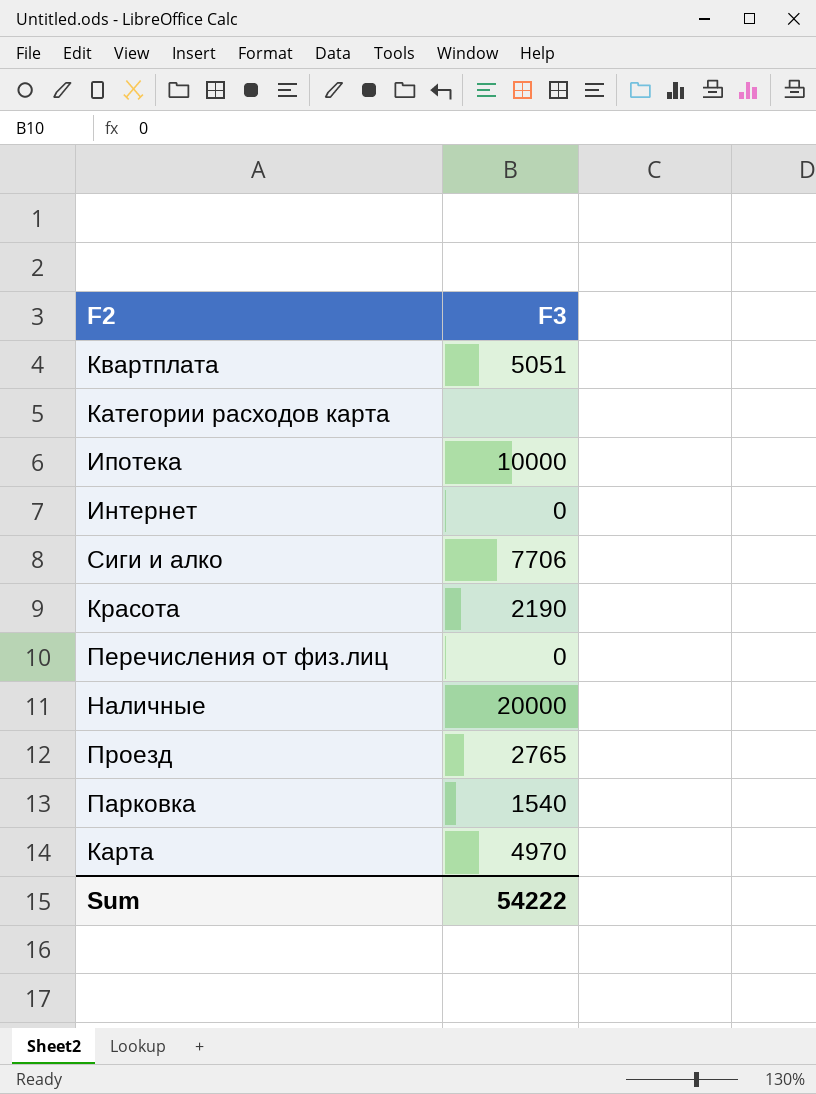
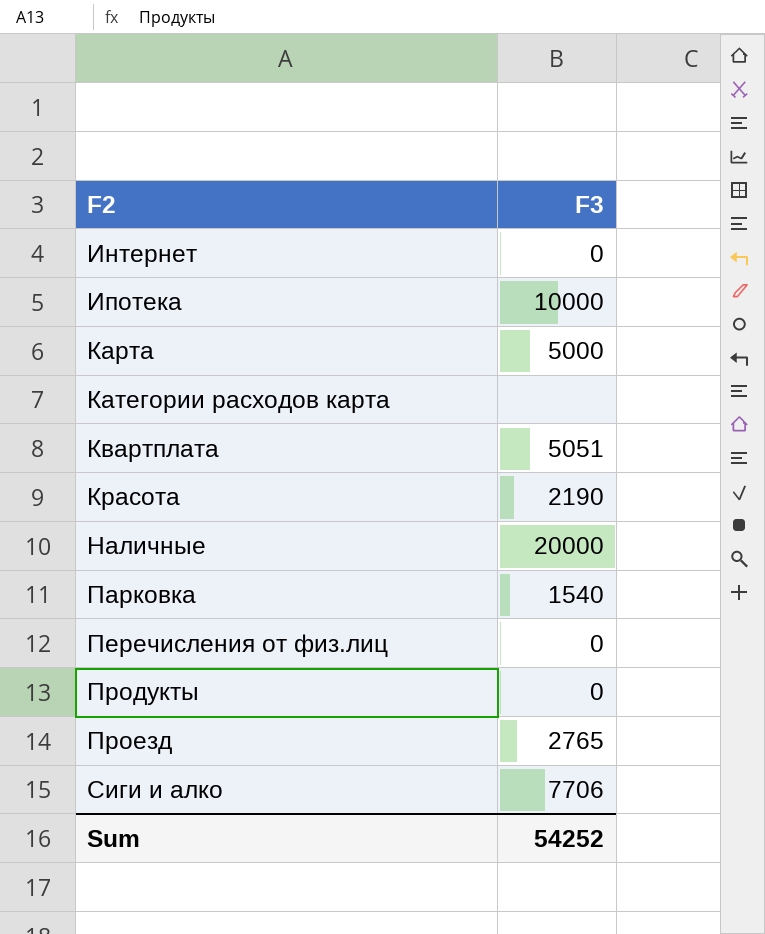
row order: none -> F2 ascending
Карта | F3: 4970 -> 5000
row Продукты: none -> 0
Sum | F3: 54222 -> 54252

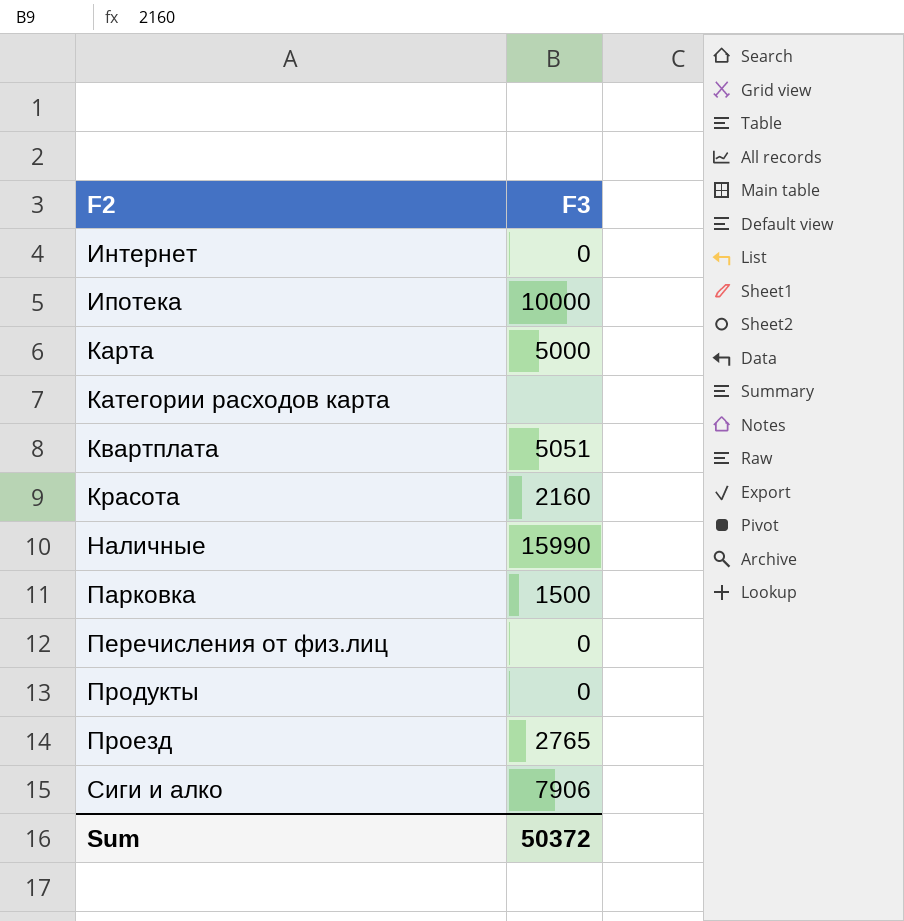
Красота | F3: 2190 -> 2160
Наличные | F3: 20000 -> 15990
Парковка | F3: 1540 -> 1500
Сиги и алко | F3: 7706 -> 7906
Sum | F3: 54252 -> 50372

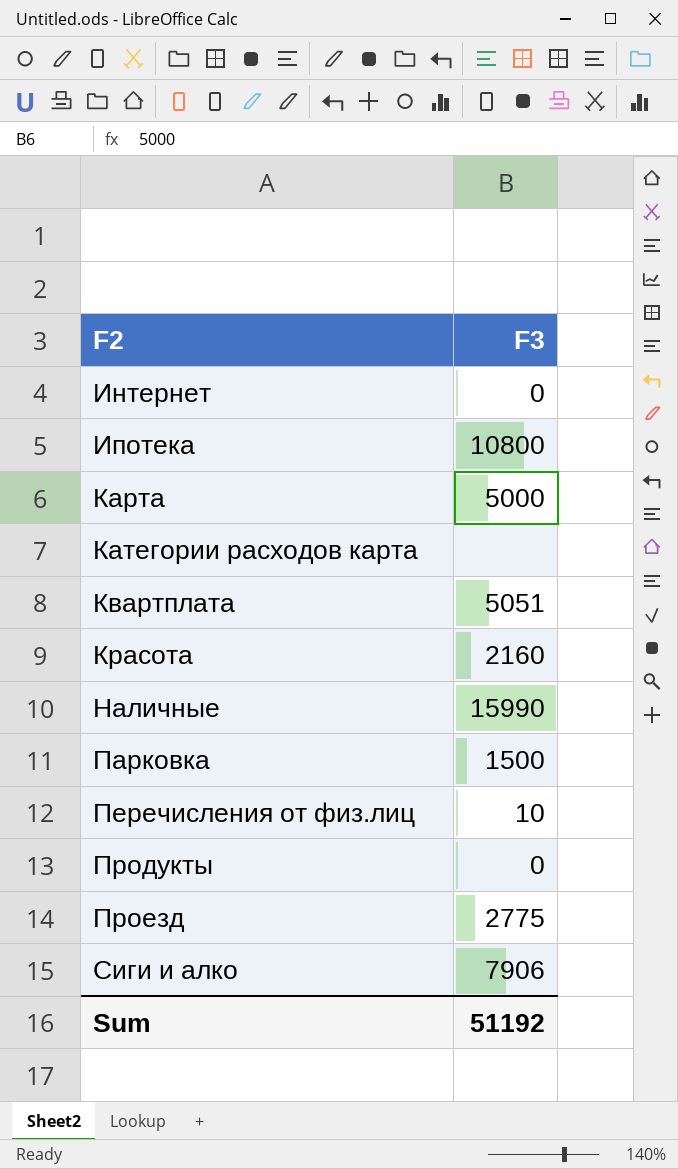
Ипотека | F3: 10000 -> 10800
Перечисления от физ.лиц | F3: 0 -> 10
Проезд | F3: 2765 -> 2775
Sum | F3: 50372 -> 51192

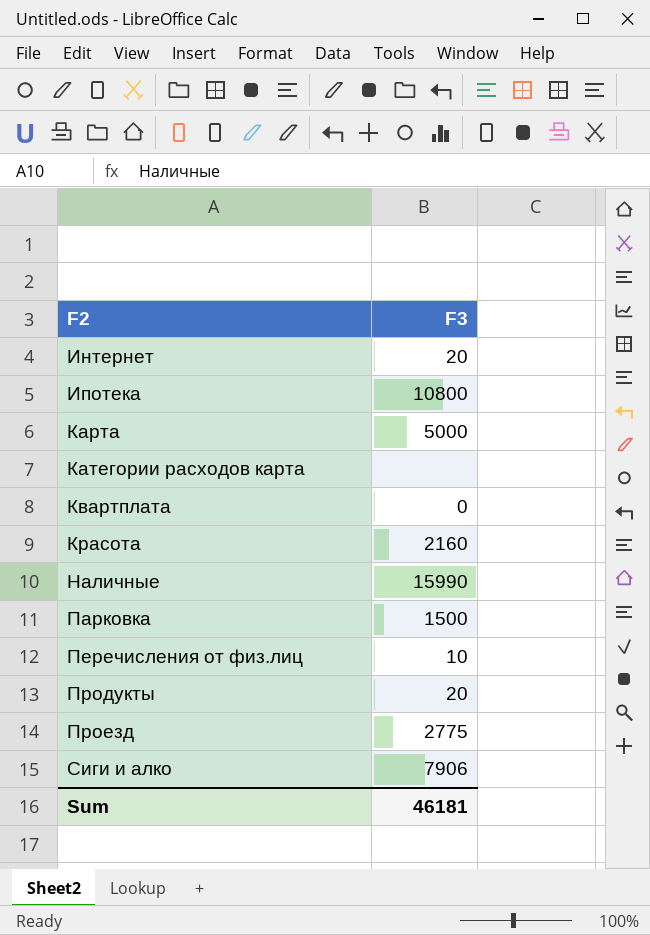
Интернет | F3: 0 -> 20
Квартплата | F3: 5051 -> 0
Продукты | F3: 0 -> 20
Sum | F3: 51192 -> 46181

